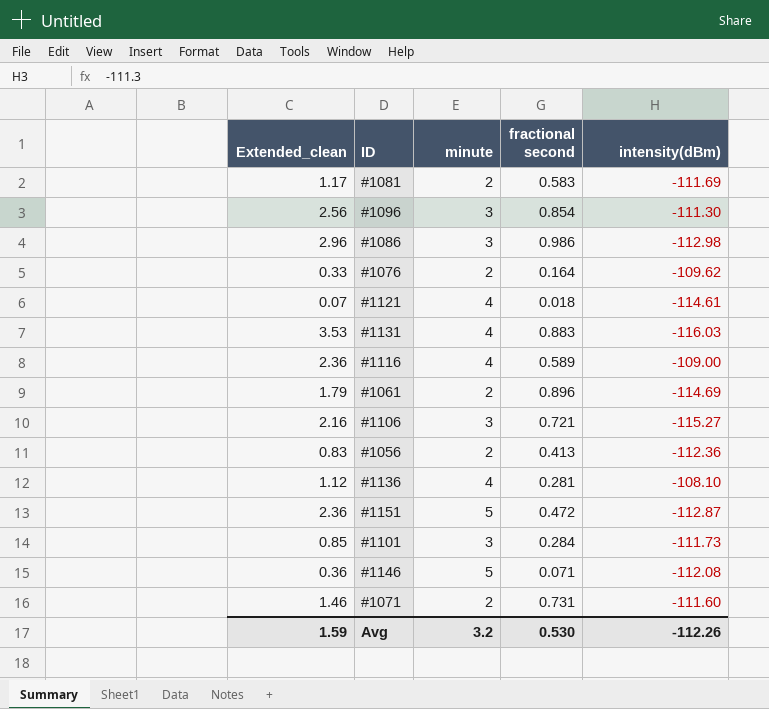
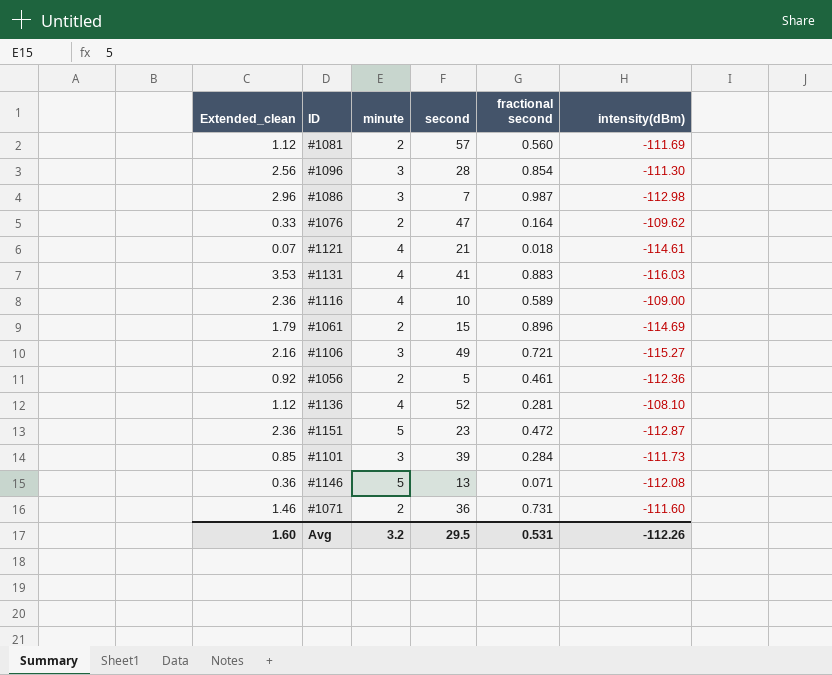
column second | position: none -> 4
#1081 | Extended_clean: 1.17 -> 1.12
#1081 | fractional second: 0.583 -> 0.560
#1086 | fractional second: 0.986 -> 0.987
#1056 | Extended_clean: 0.83 -> 0.92
#1056 | fractional second: 0.413 -> 0.461
Avg | Extended_clean: 1.59 -> 1.60
Avg | fractional second: 0.530 -> 0.531

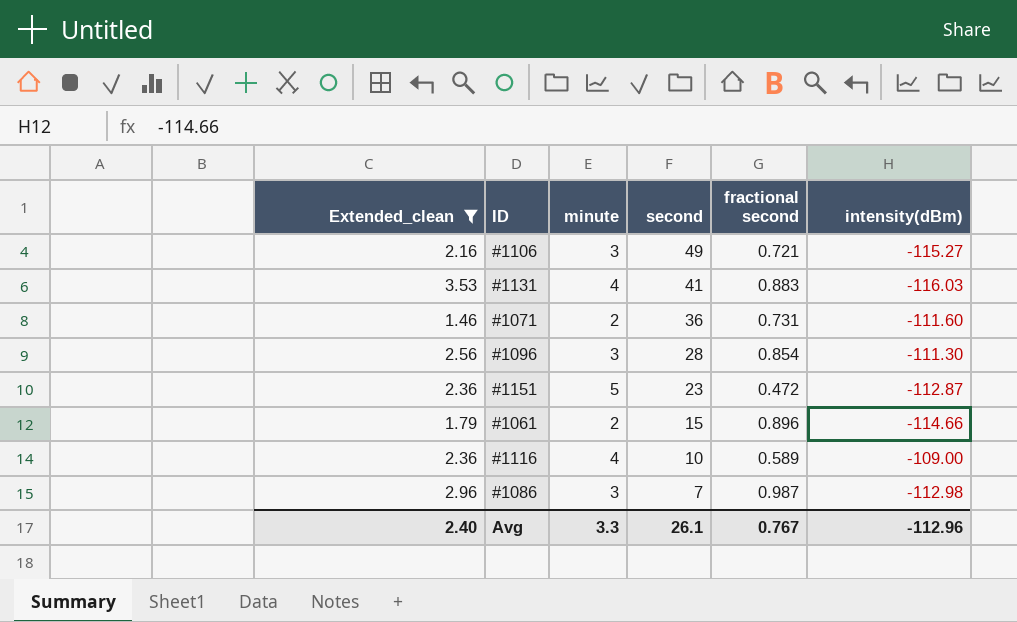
filter: none -> Extended_clean >= 1.46
row order: none -> second descending
#1061 | intensity(dBm): -114.69 -> -114.66
Avg | Extended_clean: 1.60 -> 2.40
Avg | minute: 3.2 -> 3.3
Avg | second: 29.5 -> 26.1
Avg | fractional second: 0.531 -> 0.767
Avg | intensity(dBm): -112.26 -> -112.96

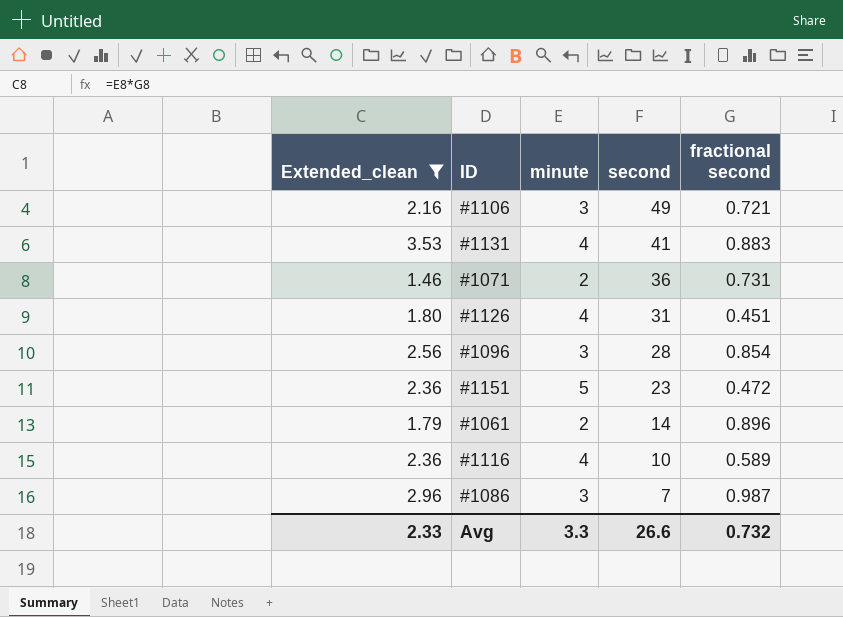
column intensity(dBm) | position: 6 -> none
row #1126: none -> 1.80 | 4 | 31 | 0.451
#1061 | second: 15 -> 14
Avg | Extended_clean: 2.40 -> 2.33
Avg | second: 26.1 -> 26.6
Avg | fractional second: 0.767 -> 0.732

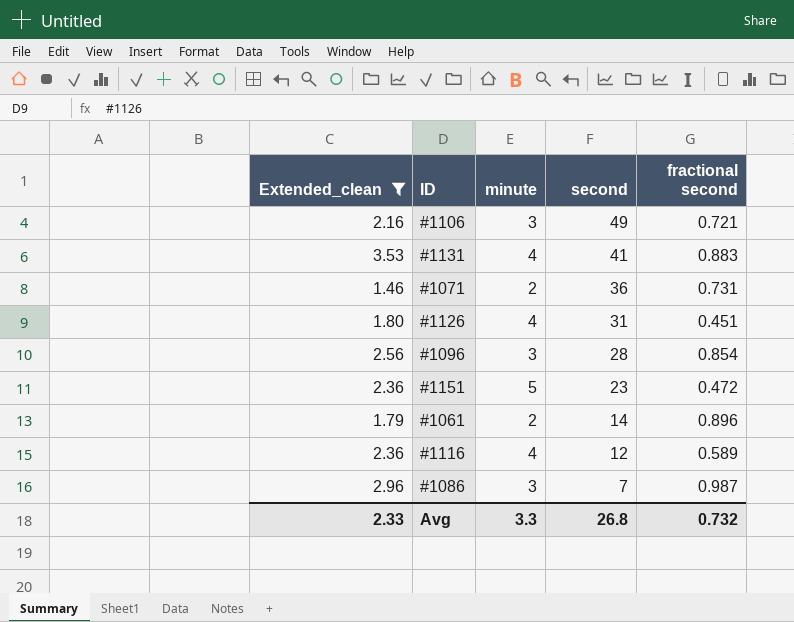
#1116 | second: 10 -> 12
Avg | second: 26.6 -> 26.8

